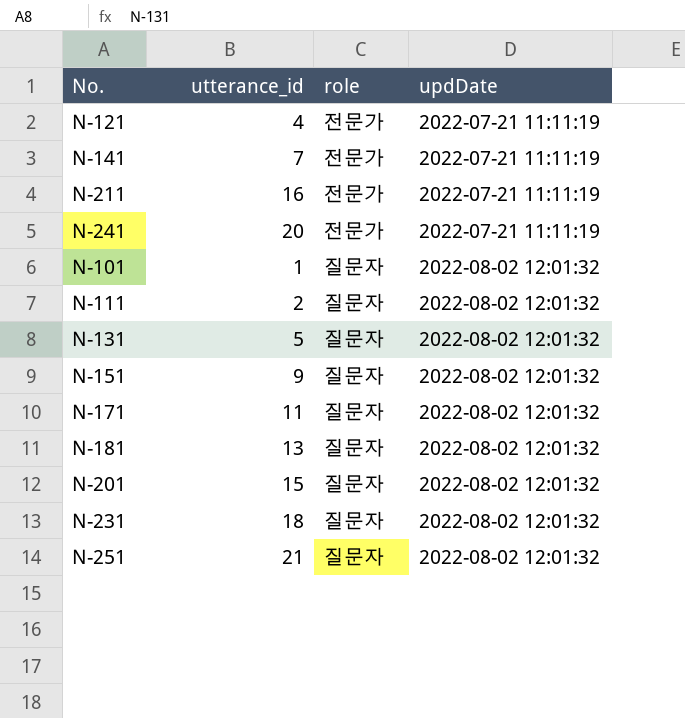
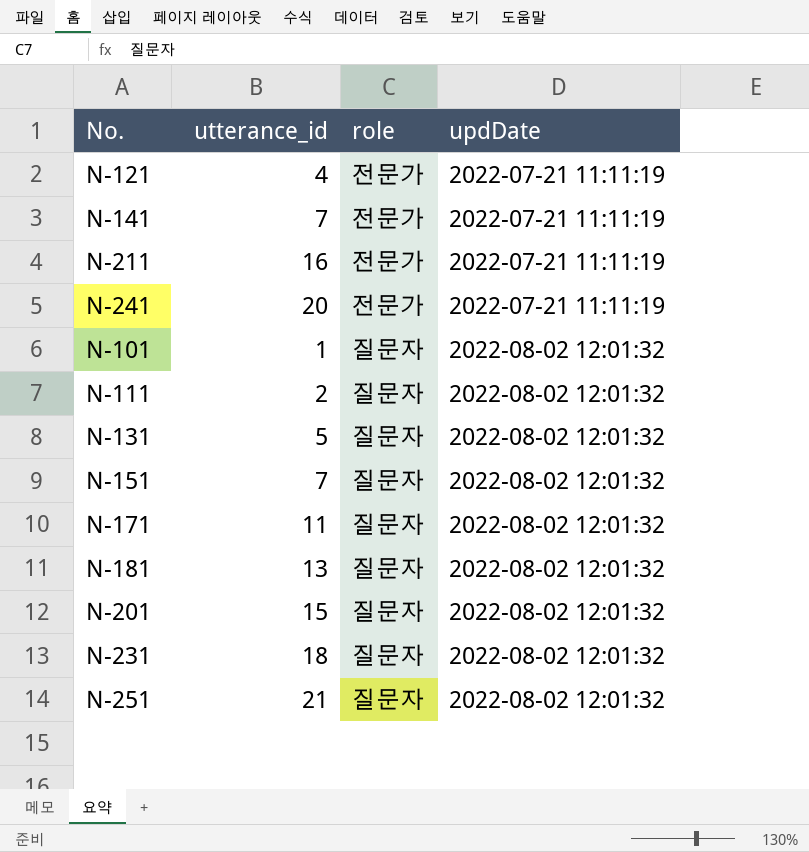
N-151 | utterance_id: 9 -> 7

